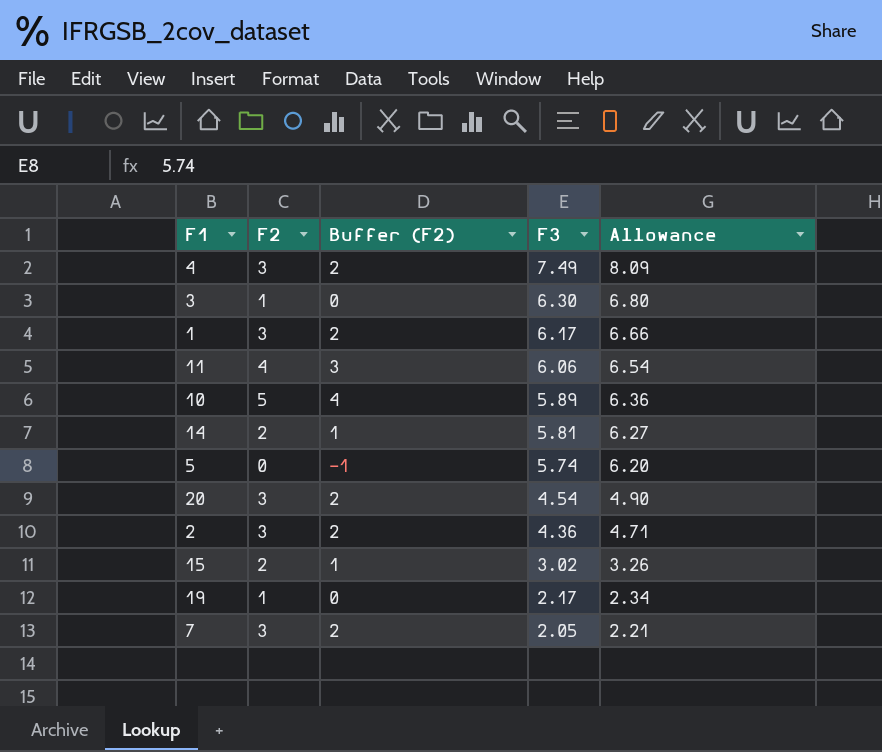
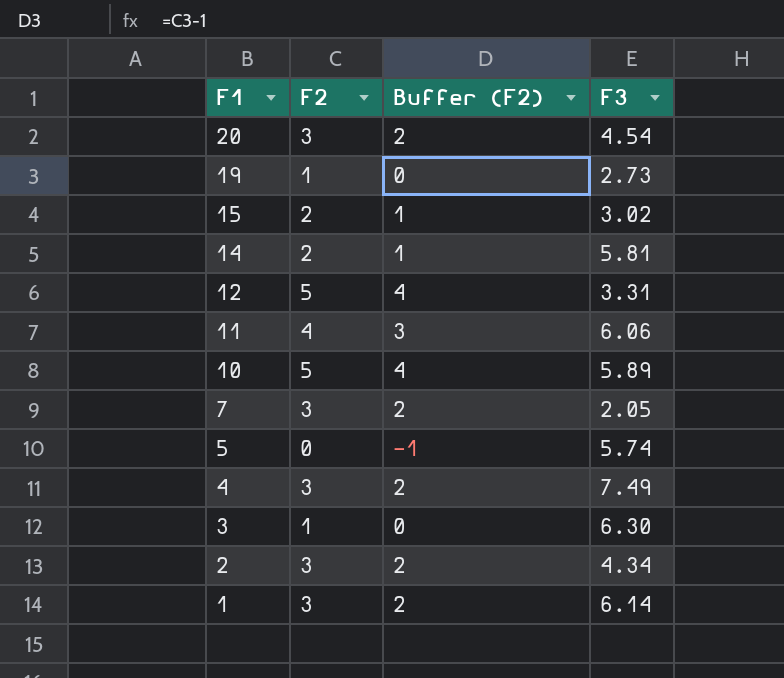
row order: F3 descending -> F1 descending
column Allowance | formula: [F3] * 1.08 -> none
19 | F3: 2.17 -> 2.73
row 12: none -> 5 | 4 | 3.31
2 | F3: 4.36 -> 4.34
1 | F3: 6.17 -> 6.14

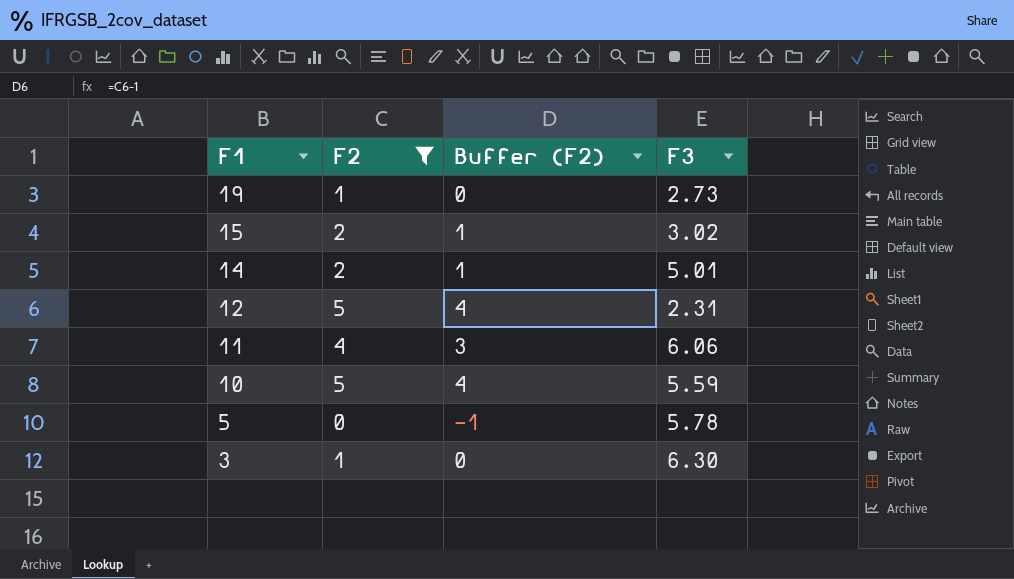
filter: none -> F2 != 3
14 | F3: 5.81 -> 5.01
12 | F3: 3.31 -> 2.31
10 | F3: 5.89 -> 5.59
5 | F3: 5.74 -> 5.78

